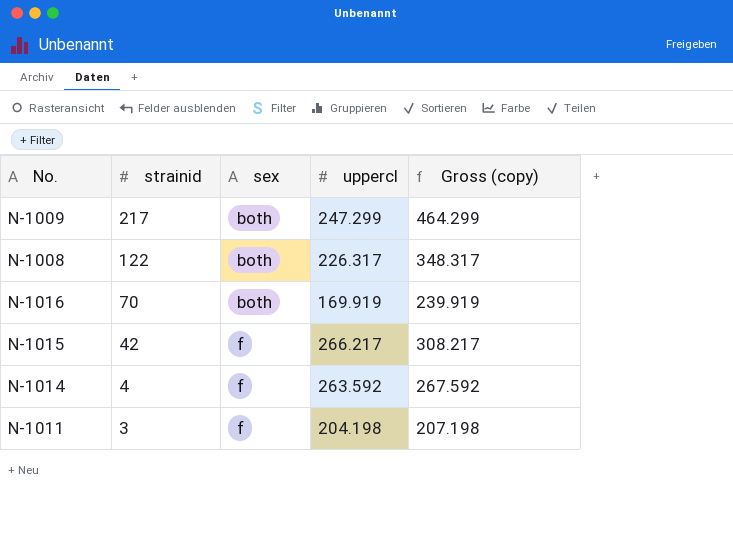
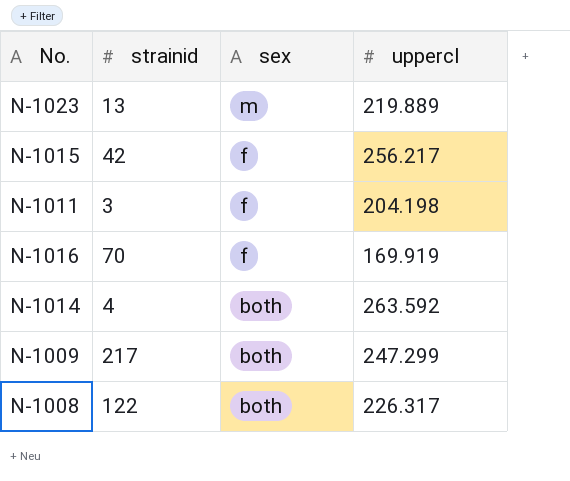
row order: strainid descending -> sex descending
column Gross (copy) | formula: [strainid] + [uppercl] -> none
row N-1023: none -> 13 | m | 219.889
N-1015 | uppercl: 266.217 -> 256.217
N-1016 | sex: both -> f
N-1014 | sex: f -> both

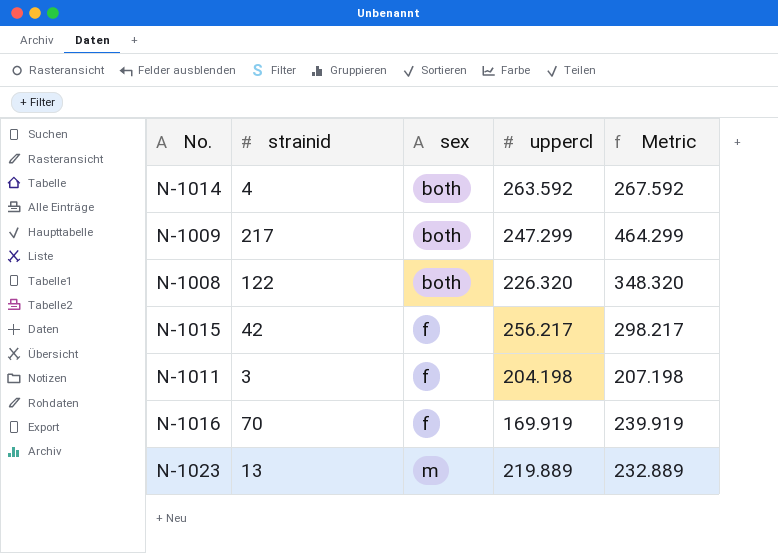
row order: sex descending -> sex ascending
column Metric | formula: none -> [strainid] + [uppercl]
N-1008 | uppercl: 226.317 -> 226.320

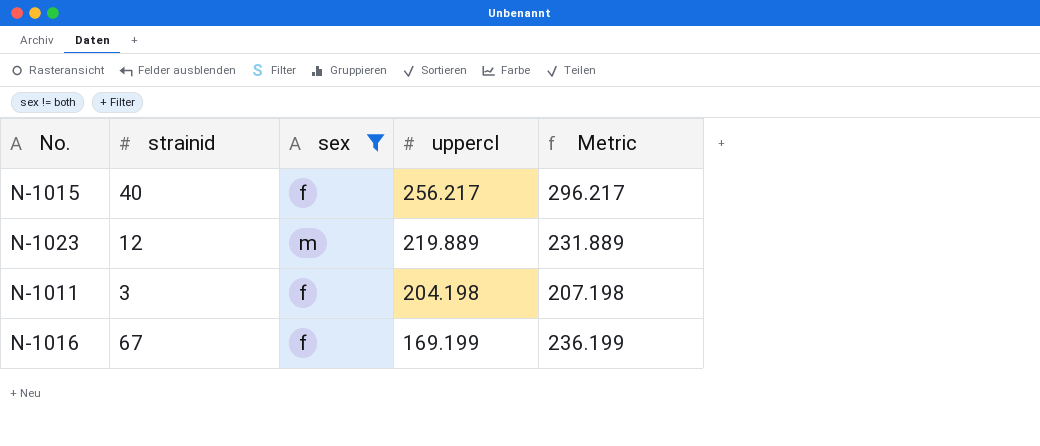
filter: none -> sex != both
row order: sex ascending -> uppercl descending
N-1015 | strainid: 42 -> 40
N-1015 | Metric: 298.217 -> 296.217
N-1023 | strainid: 13 -> 12
N-1023 | Metric: 232.889 -> 231.889
N-1016 | strainid: 70 -> 67
N-1016 | uppercl: 169.919 -> 169.199
N-1016 | Metric: 239.919 -> 236.199

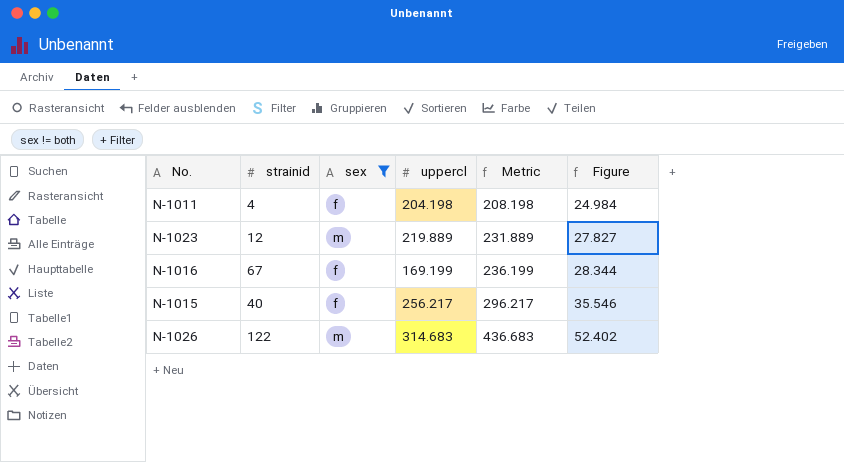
row order: uppercl descending -> Metric ascending
column Figure | formula: none -> [Metric] * 0.12
N-1011 | strainid: 3 -> 4
N-1011 | Metric: 207.198 -> 208.198
row N-1026: none -> 122 | m | 314.683 | 436.683 | 52.402

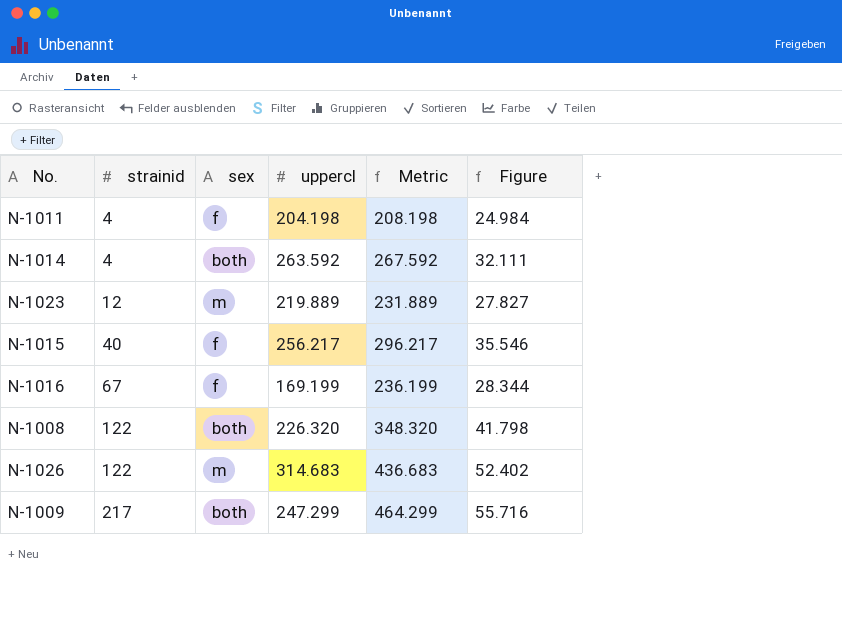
filter: sex != both -> none
row order: Metric ascending -> strainid ascending

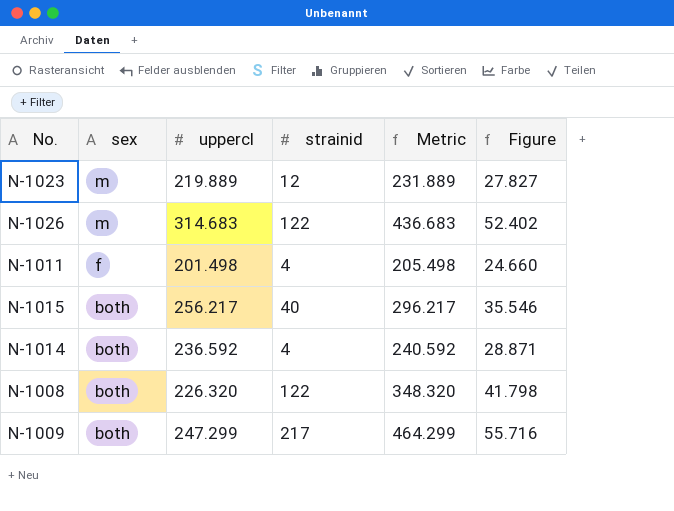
row order: strainid ascending -> sex descending
column strainid | position: 2 -> 4
row N-1016: 67 | f | 169.199 | 236.199 | 28.344 -> none
N-1011 | uppercl: 204.198 -> 201.498
N-1011 | Metric: 208.198 -> 205.498
N-1011 | Figure: 24.984 -> 24.660
N-1015 | sex: f -> both
N-1014 | uppercl: 263.592 -> 236.592
N-1014 | Metric: 267.592 -> 240.592
N-1014 | Figure: 32.111 -> 28.871

